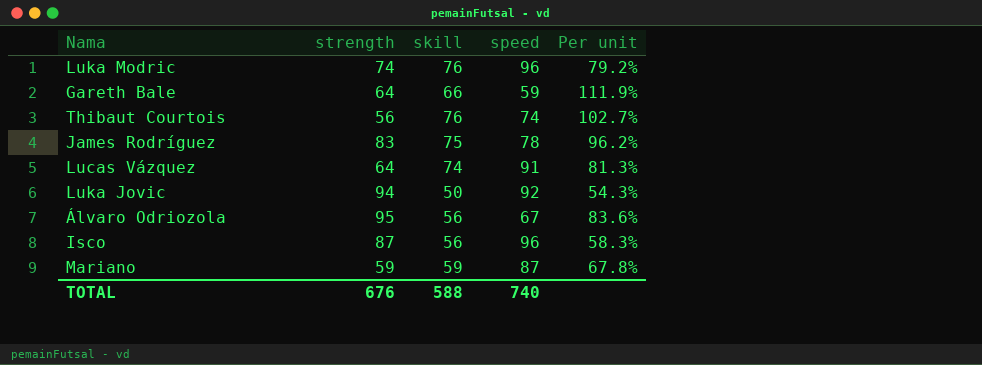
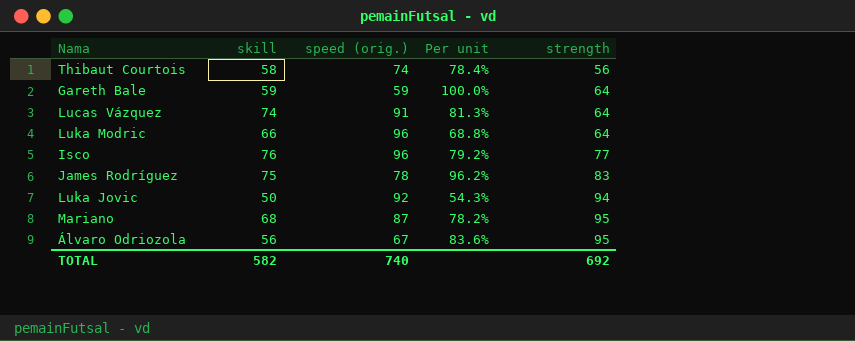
row order: none -> strength ascending
column name: speed -> speed (orig.)
column strength | position: 2 -> 5
Thibaut Courtois | skill: 76 -> 58
Thibaut Courtois | Per unit: 102.7% -> 78.4%
Gareth Bale | skill: 66 -> 59
Gareth Bale | Per unit: 111.9% -> 100.0%
Luka Modric | skill: 76 -> 66
Luka Modric | Per unit: 79.2% -> 68.8%
Luka Modric | strength: 74 -> 64
Isco | skill: 56 -> 76
Isco | Per unit: 58.3% -> 79.2%
Isco | strength: 87 -> 77
Mariano | skill: 59 -> 68
Mariano | Per unit: 67.8% -> 78.2%
Mariano | strength: 59 -> 95
TOTAL | skill: 588 -> 582
TOTAL | strength: 676 -> 692

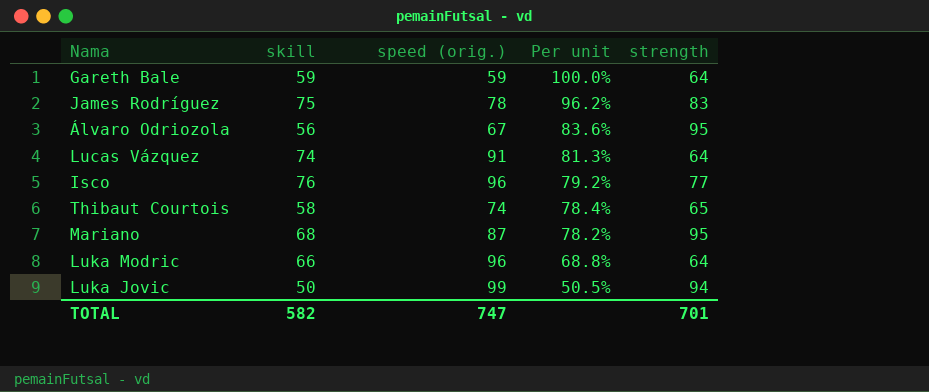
row order: strength ascending -> Per unit descending
Thibaut Courtois | strength: 56 -> 65
Luka Jovic | speed (orig.): 92 -> 99
Luka Jovic | Per unit: 54.3% -> 50.5%
TOTAL | speed (orig.): 740 -> 747
TOTAL | strength: 692 -> 701

